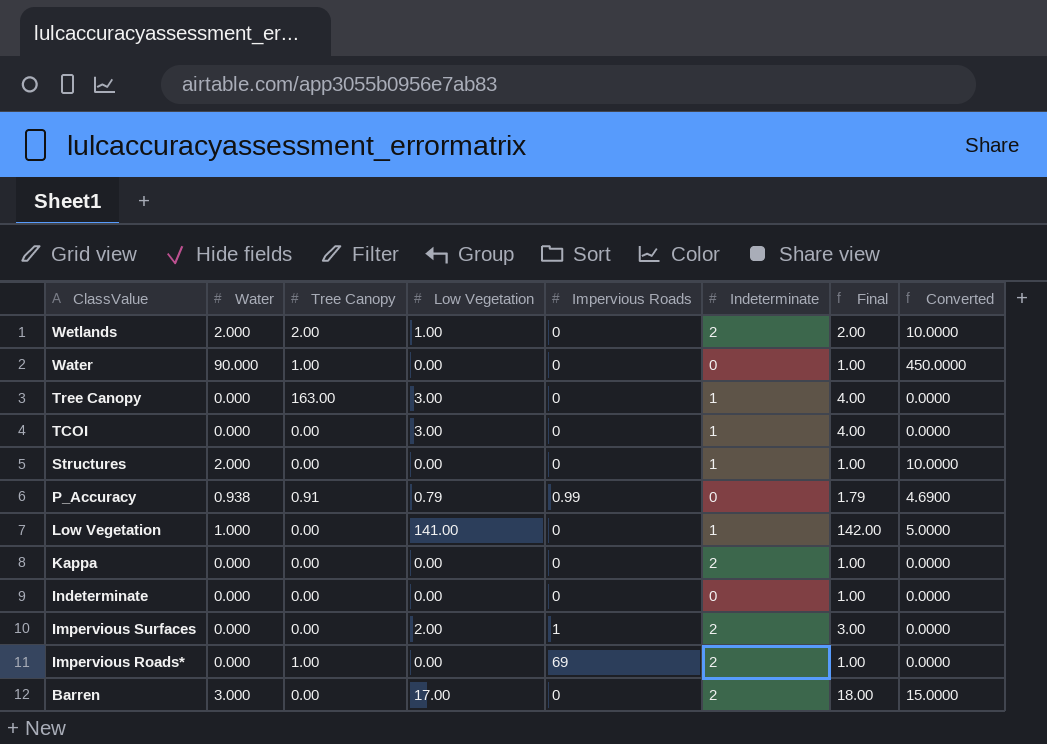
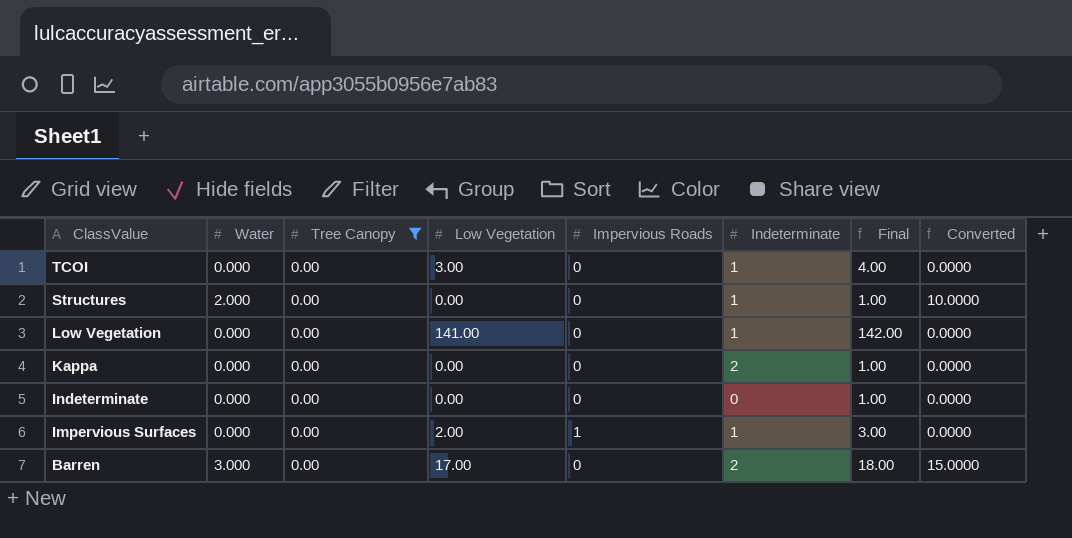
filter: none -> Tree Canopy = 0.00
Low Vegetation | Water: 1.000 -> 0.000
Low Vegetation | Converted: 5.0000 -> 0.0000
Impervious Surfaces | Indeterminate: 2 -> 1

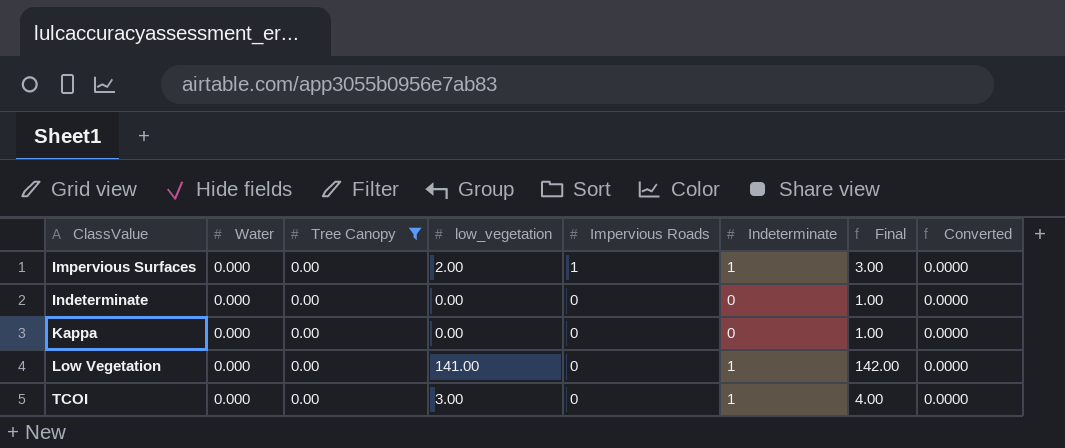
row order: ClassValue descending -> ClassValue ascending
column name: Low Vegetation -> low_vegetation
row Structures: 2.000 | 0.00 | 0.00 | 0 | 1 | 1.00 | 10.0000 -> none
row Barren: 3.000 | 0.00 | 17.00 | 0 | 2 | 18.00 | 15.0000 -> none
Kappa | Indeterminate: 2 -> 0

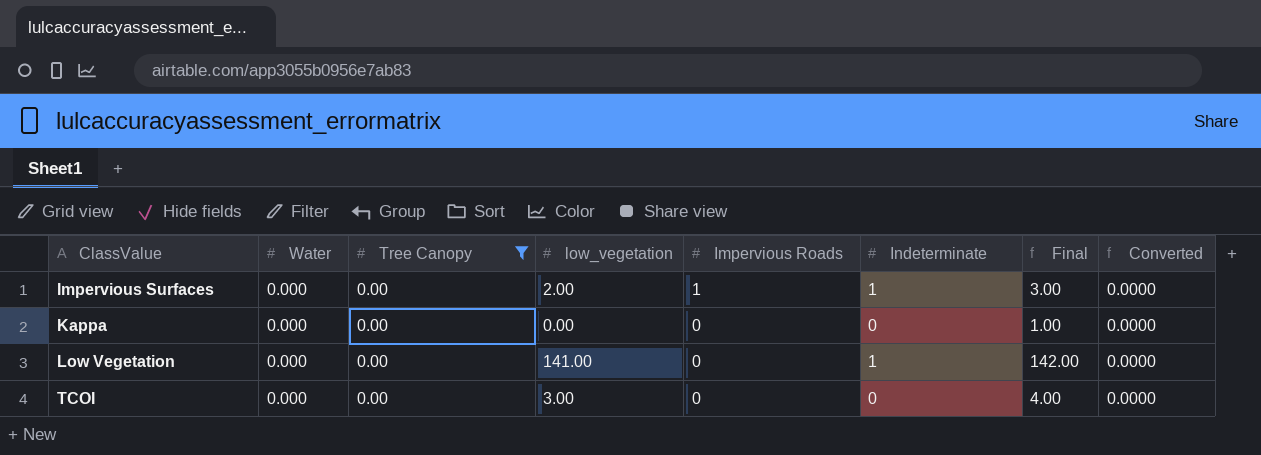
row Indeterminate: 0.000 | 0.00 | 0.00 | 0 | 0 | 1.00 | 0.0000 -> none
TCOI | Indeterminate: 1 -> 0

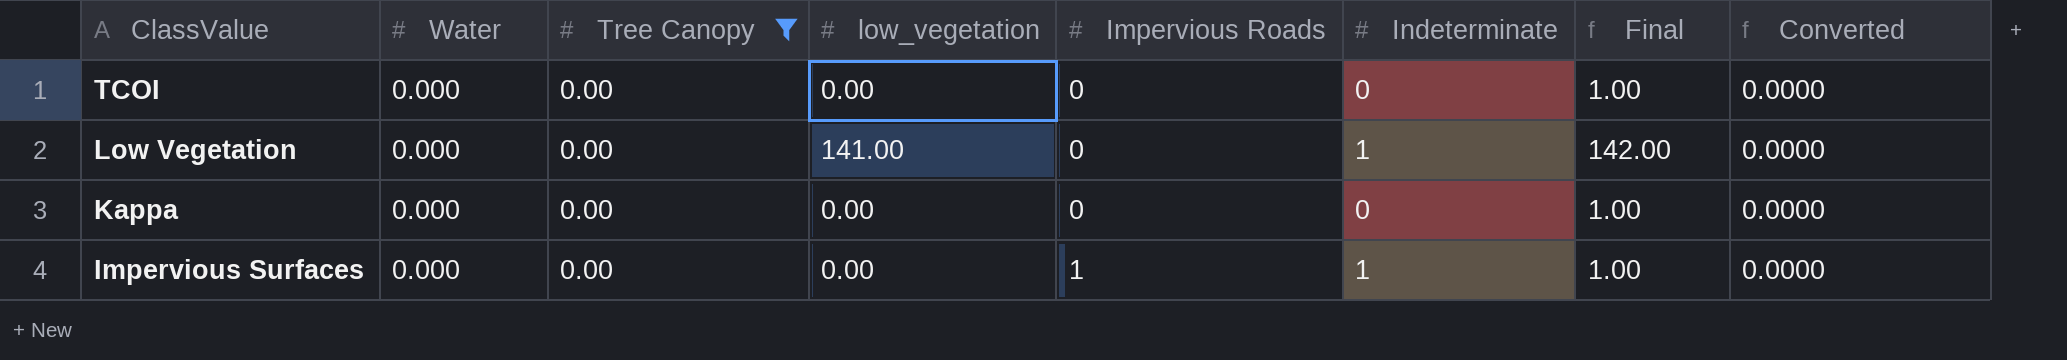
row order: ClassValue ascending -> ClassValue descending
TCOI | low_vegetation: 3.00 -> 0.00
TCOI | Final: 4.00 -> 1.00
Impervious Surfaces | low_vegetation: 2.00 -> 0.00
Impervious Surfaces | Final: 3.00 -> 1.00

